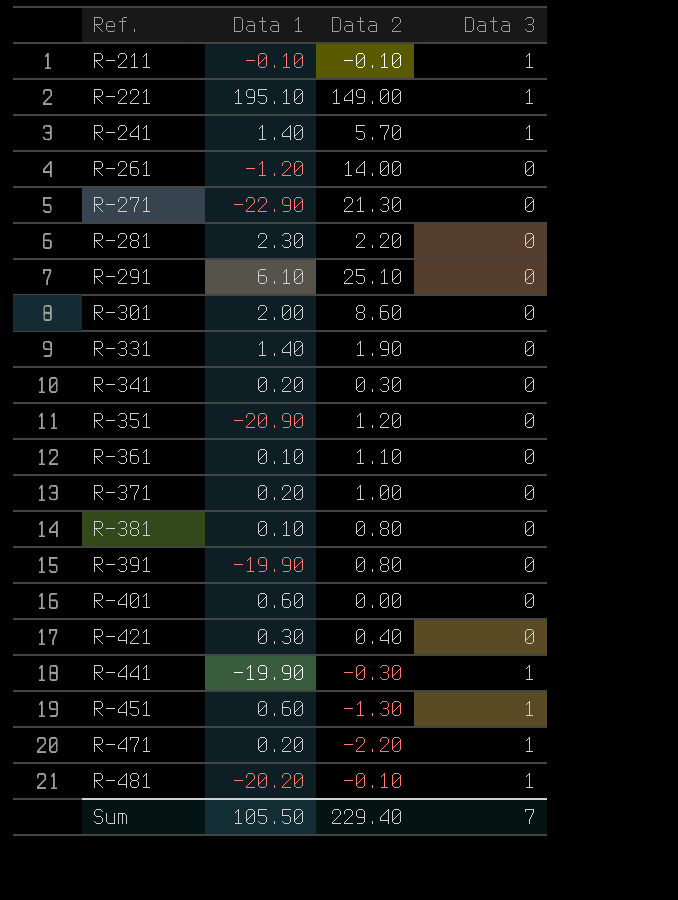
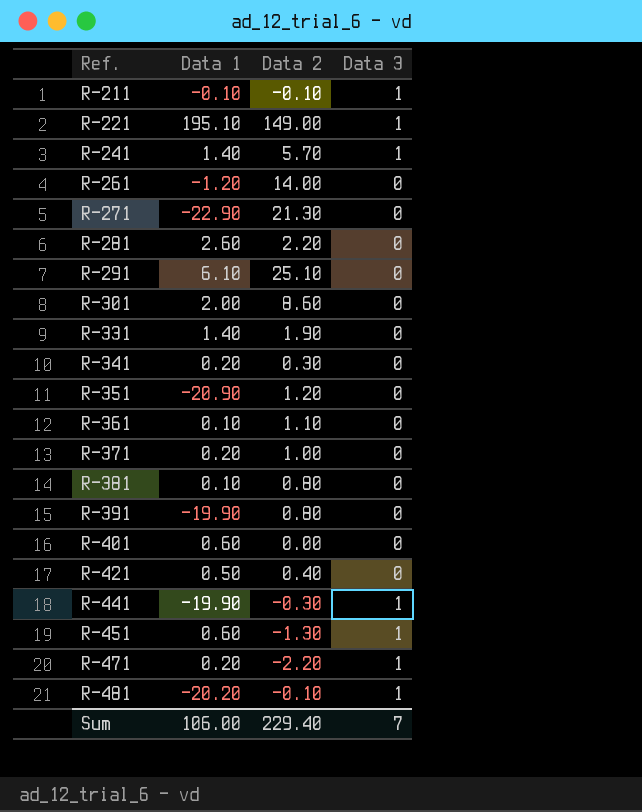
R-281 | Data 1: 2.30 -> 2.60
R-421 | Data 1: 0.30 -> 0.50
Sum | Data 1: 105.50 -> 106.00

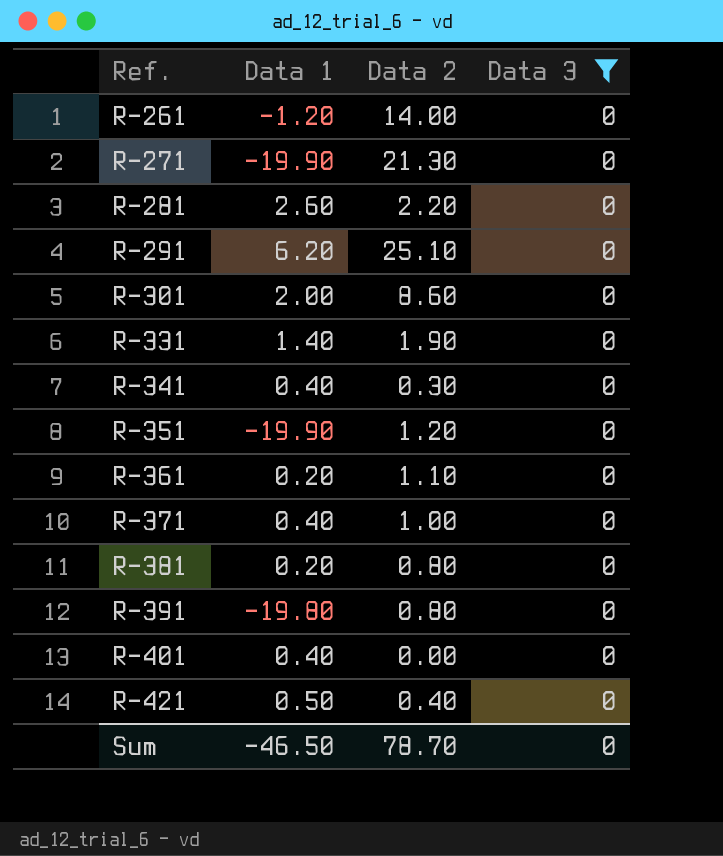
filter: none -> Data 3 = 0
R-271 | Data 1: -22.90 -> -19.90
R-291 | Data 1: 6.10 -> 6.20
R-341 | Data 1: 0.20 -> 0.40
R-351 | Data 1: -20.90 -> -19.90
R-361 | Data 1: 0.10 -> 0.20
R-371 | Data 1: 0.20 -> 0.40
R-381 | Data 1: 0.10 -> 0.20
R-391 | Data 1: -19.90 -> -19.80
R-401 | Data 1: 0.60 -> 0.40
Sum | Data 1: 106.00 -> -46.50
Sum | Data 2: 229.40 -> 78.70
Sum | Data 3: 7 -> 0

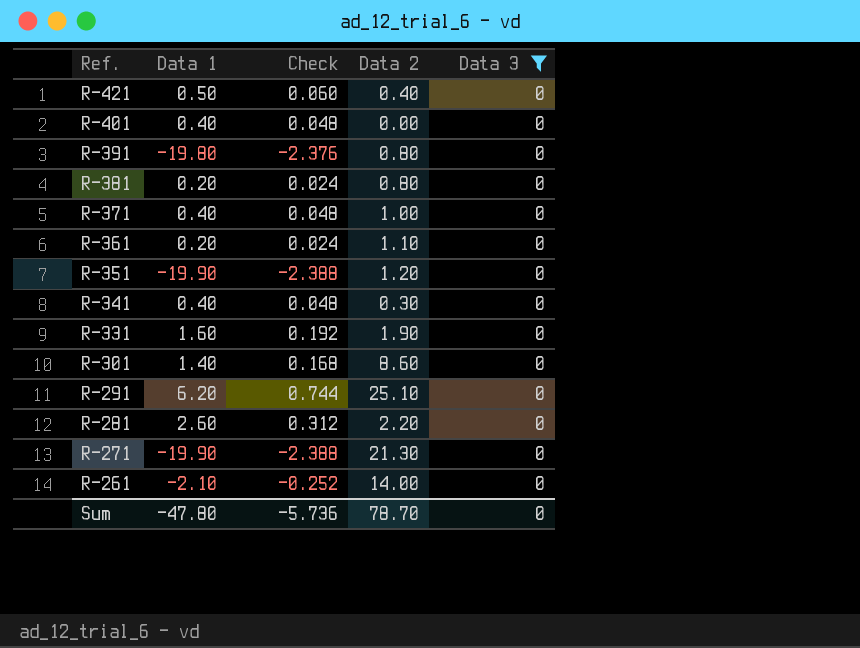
row order: Ref. ascending -> Ref. descending
column Check | formula: none -> [Data 1] * 0.12
R-331 | Data 1: 1.40 -> 1.60
R-301 | Data 1: 2.00 -> 1.40
R-261 | Data 1: -1.20 -> -2.10
Sum | Data 1: -46.50 -> -47.80

